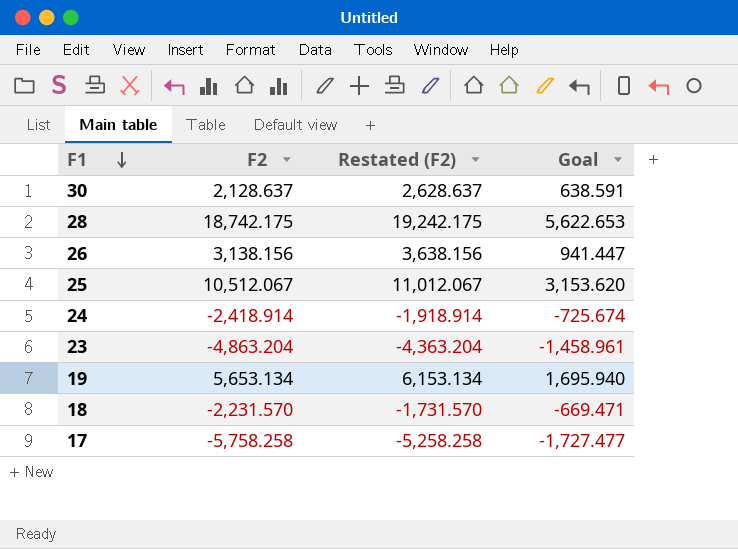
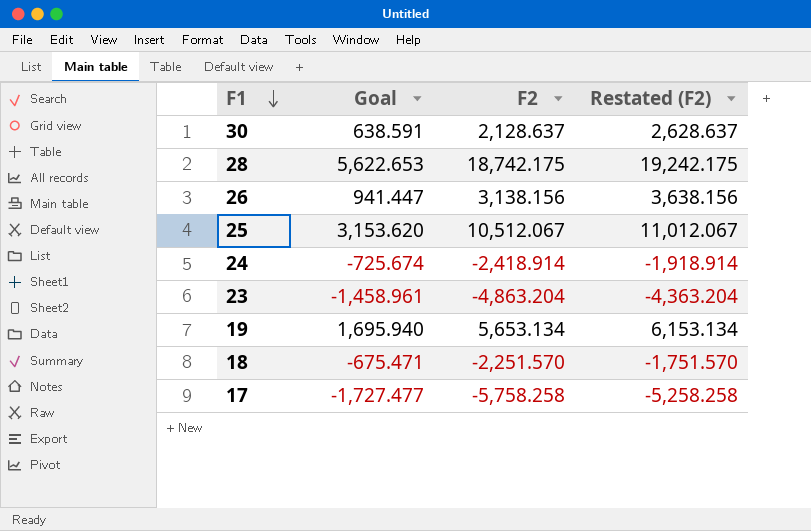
column Goal | position: 4 -> 2
18 | Goal: -669.471 -> -675.471
18 | F2: -2,231.570 -> -2,251.570
18 | Restated (F2): -1,731.570 -> -1,751.570

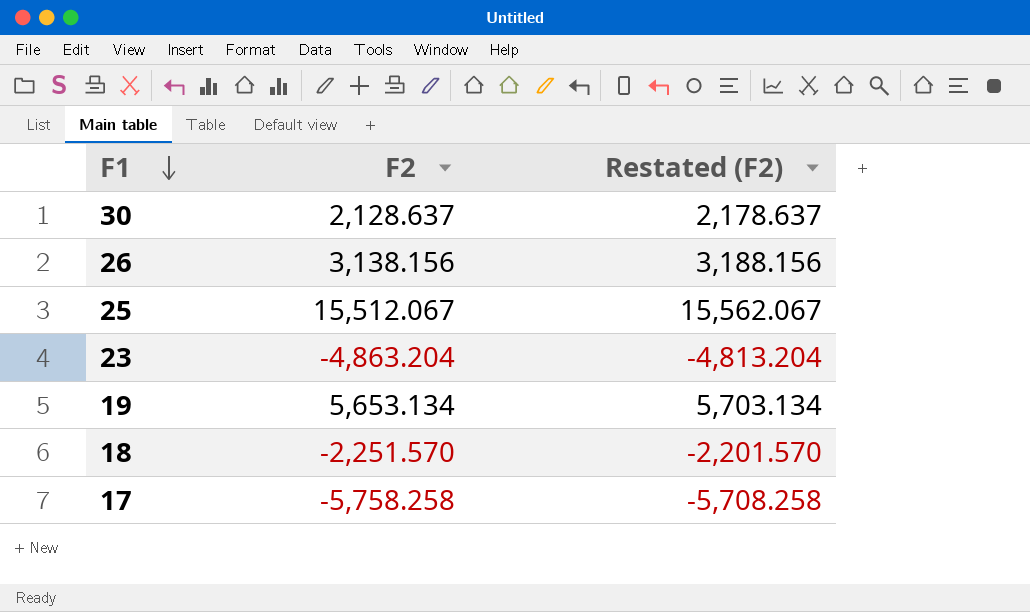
column Goal | formula: [F2] * 0.3 -> none
column Restated (F2) | formula: [F2] + 500 -> [F2] + 50
row 28: 5,622.653 | 18,742.175 | 19,242.175 -> none
row 24: -725.674 | -2,418.914 | -1,918.914 -> none
25 | F2: 10,512.067 -> 15,512.067

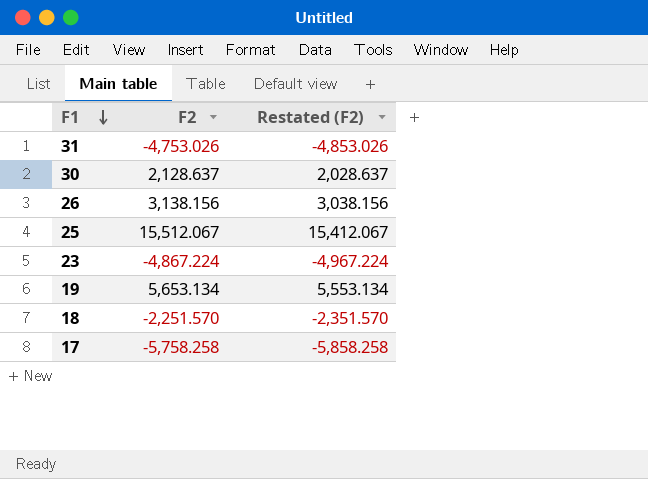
column Restated (F2) | formula: [F2] + 50 -> [F2] - 100
row 31: none -> -4,753.026 | -4,853.026
23 | F2: -4,863.204 -> -4,867.224

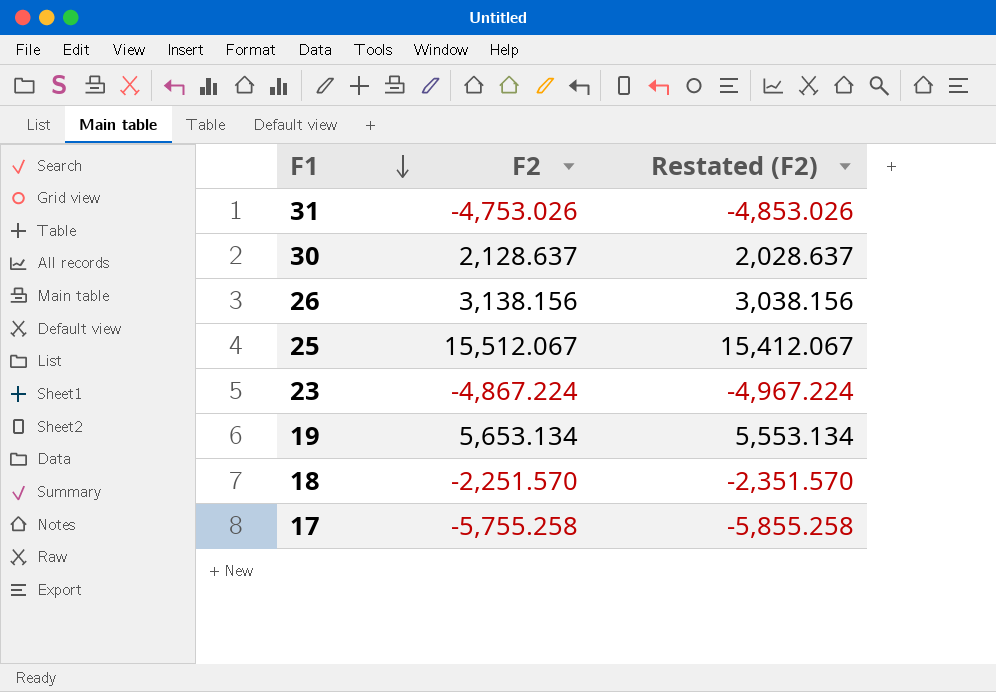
17 | F2: -5,758.258 -> -5,755.258
17 | Restated (F2): -5,858.258 -> -5,855.258

